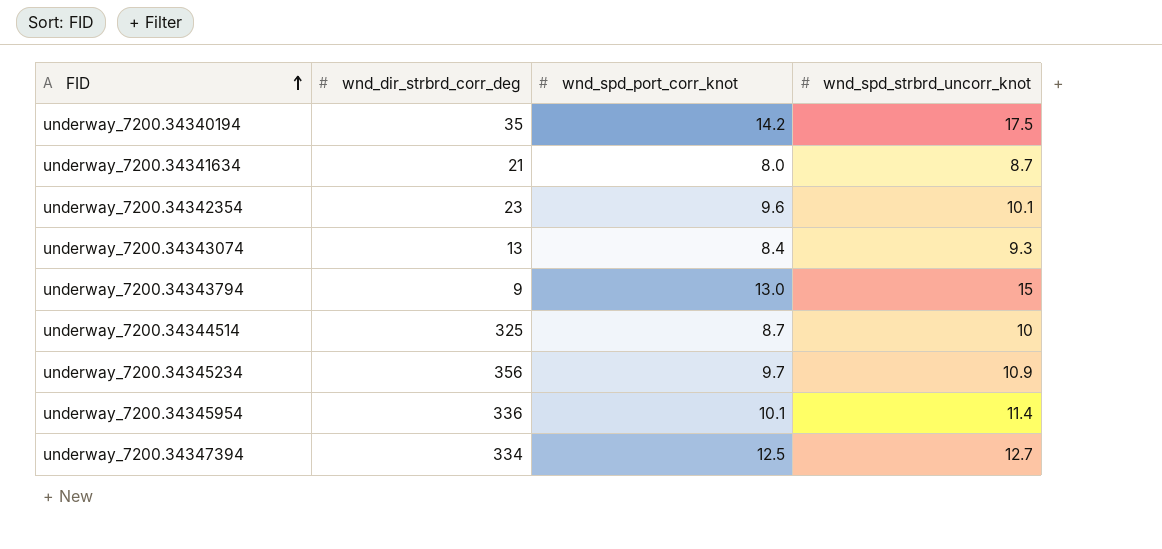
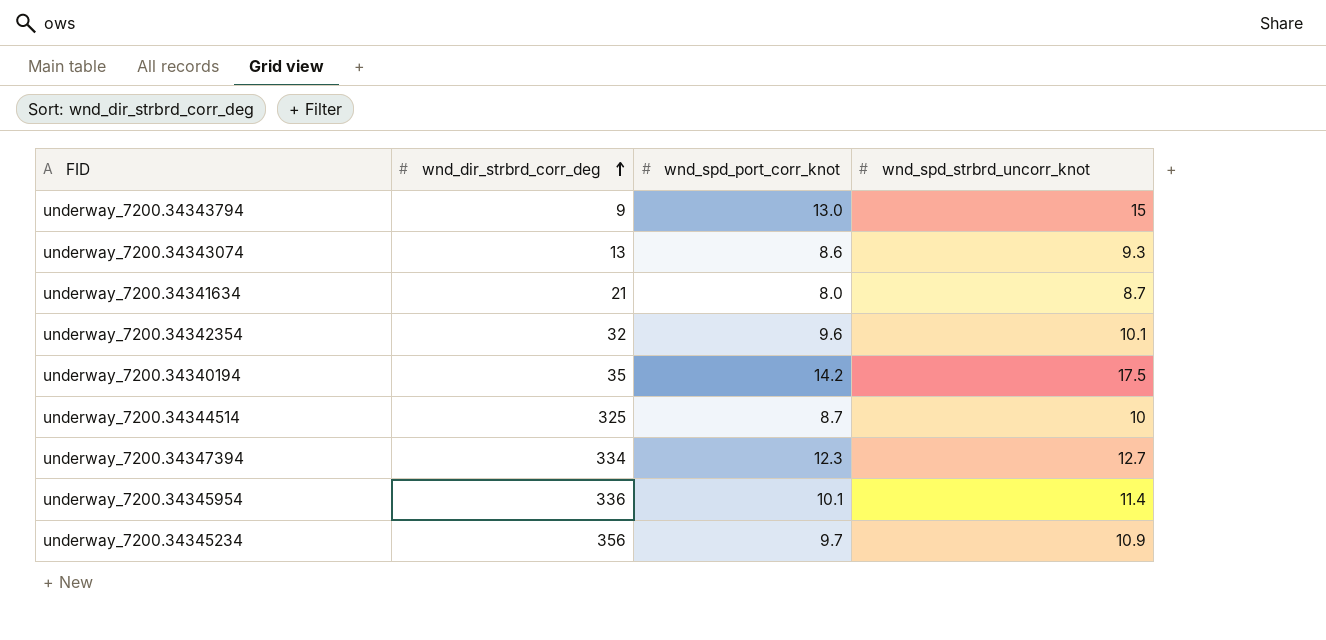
row order: FID ascending -> wnd_dir_strbrd_corr_deg ascending
underway_7200.34343074 | wnd_spd_port_corr_knot: 8.4 -> 8.6
underway_7200.34342354 | wnd_dir_strbrd_corr_deg: 23 -> 32
underway_7200.34347394 | wnd_spd_port_corr_knot: 12.5 -> 12.3

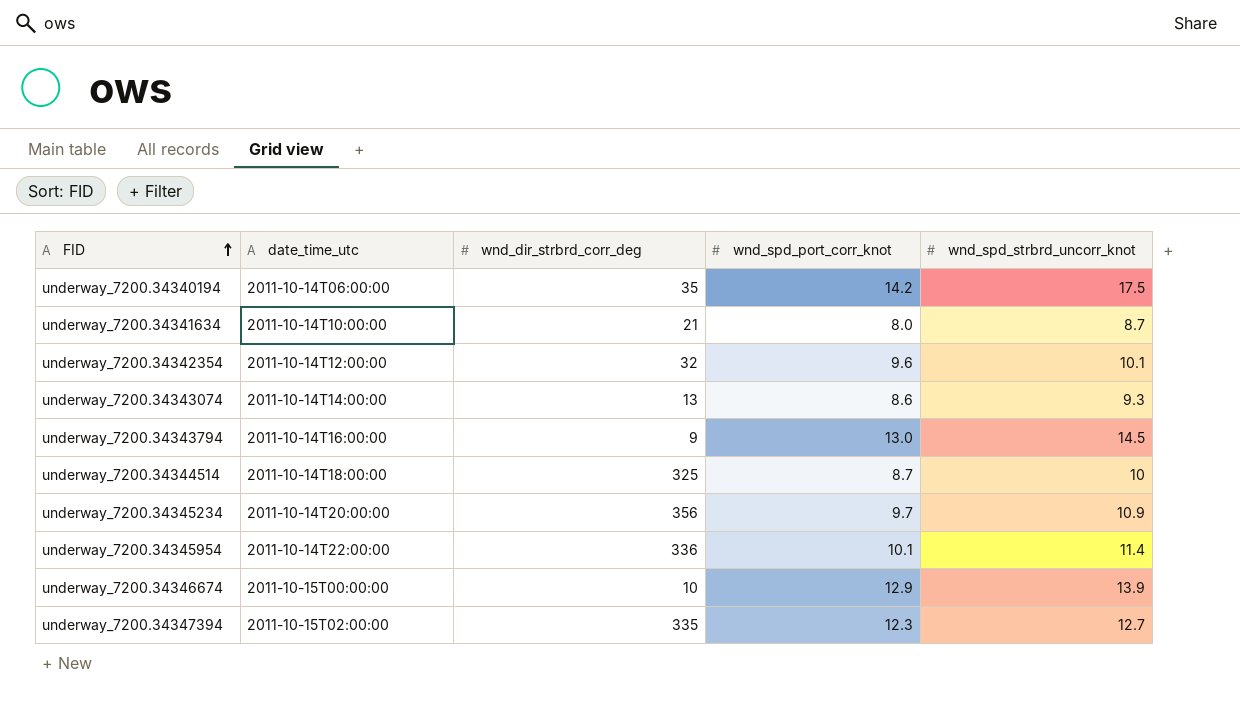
row order: wnd_dir_strbrd_corr_deg ascending -> FID ascending
column date_time_utc | position: none -> 2
underway_7200.34343794 | wnd_spd_strbrd_uncorr_knot: 15 -> 14.5
row underway_7200.34346674: none -> 2011-10-15T00:00:00 | 10 | 12.9 | 13.9
underway_7200.34347394 | wnd_dir_strbrd_corr_deg: 334 -> 335

